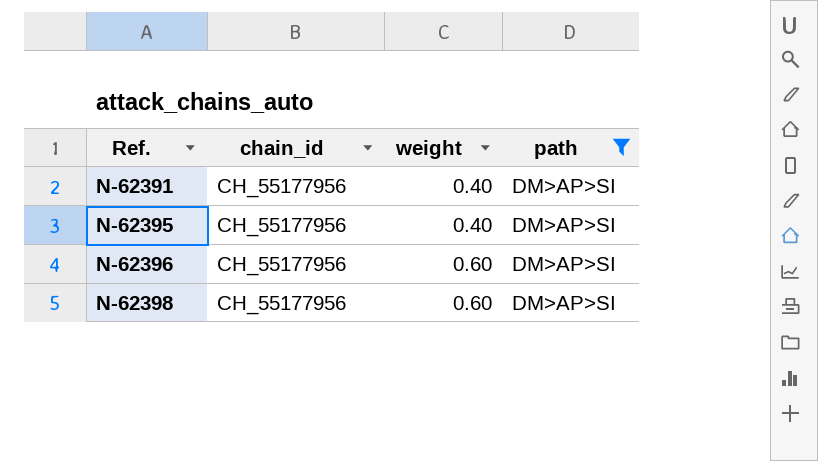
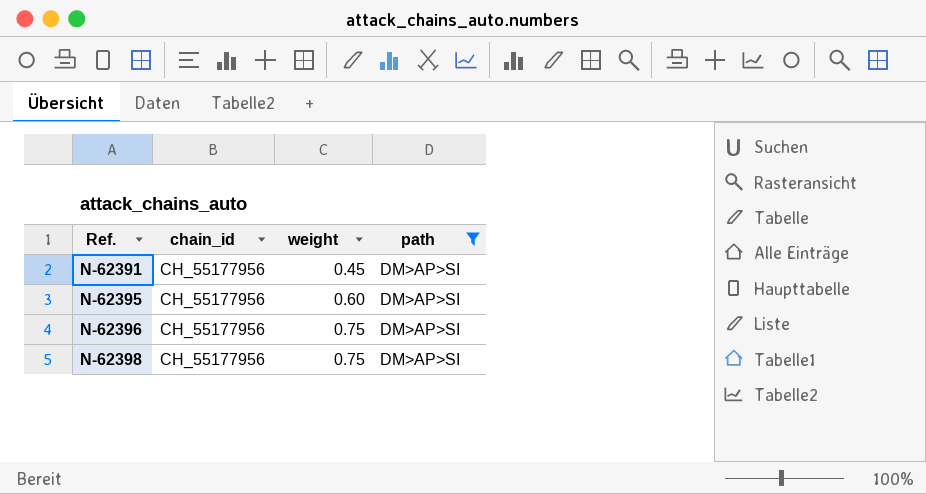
N-62391 | weight: 0.40 -> 0.45
N-62395 | weight: 0.40 -> 0.60
N-62396 | weight: 0.60 -> 0.75
N-62398 | weight: 0.60 -> 0.75

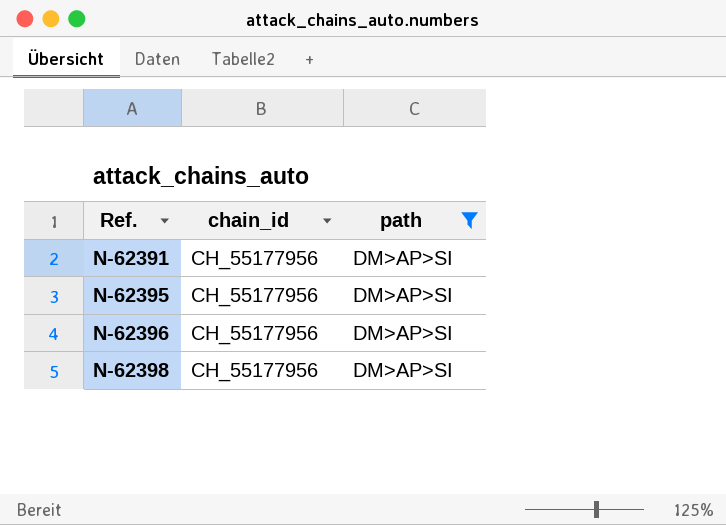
column weight | position: 3 -> none

